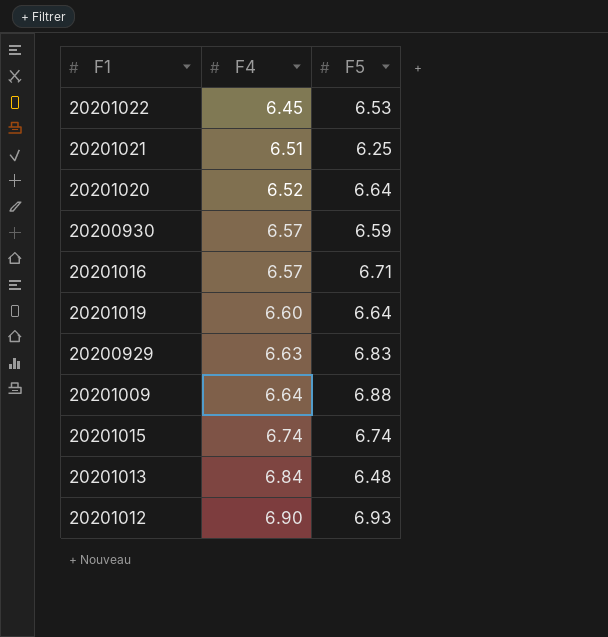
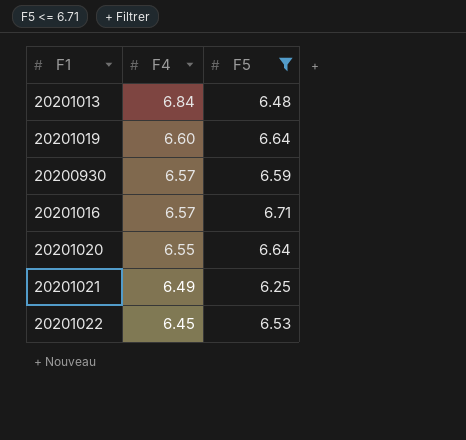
filter: none -> F5 <= 6.71
row order: F4 ascending -> F4 descending
20201020 | F4: 6.52 -> 6.55
20201021 | F4: 6.51 -> 6.49

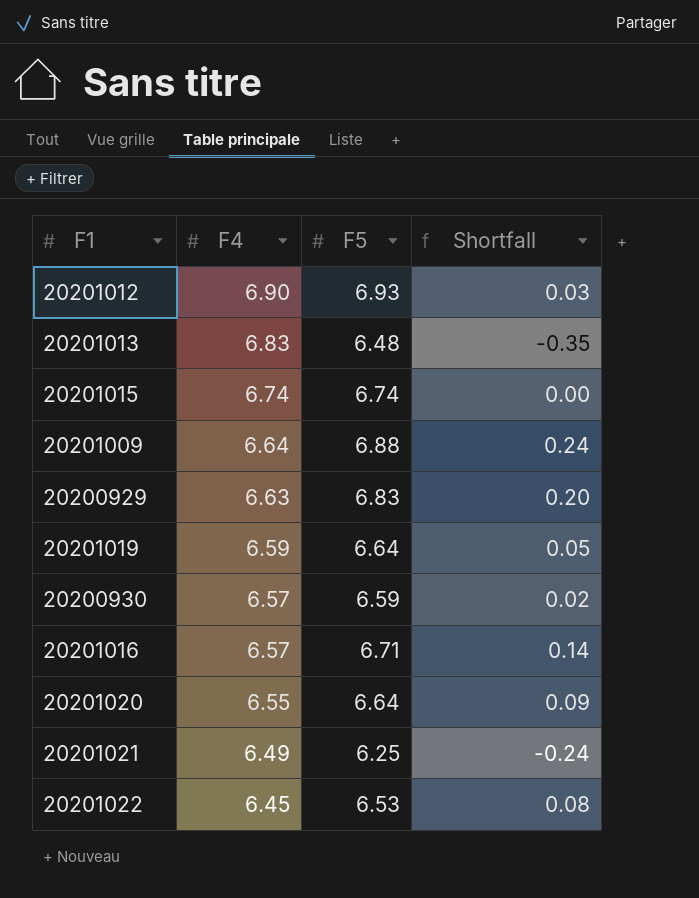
filter: F5 <= 6.71 -> none
column Shortfall | formula: none -> [F5] - [F4]
20201013 | F4: 6.84 -> 6.83
20201019 | F4: 6.60 -> 6.59

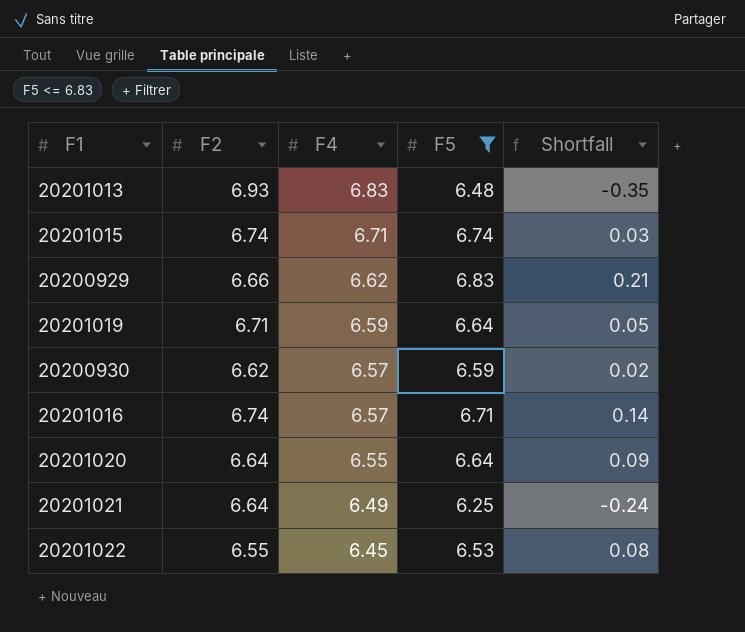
filter: none -> F5 <= 6.83
column F2 | position: none -> 2
20201015 | F4: 6.74 -> 6.71
20201015 | Shortfall: 0.00 -> 0.03
20200929 | F4: 6.63 -> 6.62
20200929 | Shortfall: 0.20 -> 0.21

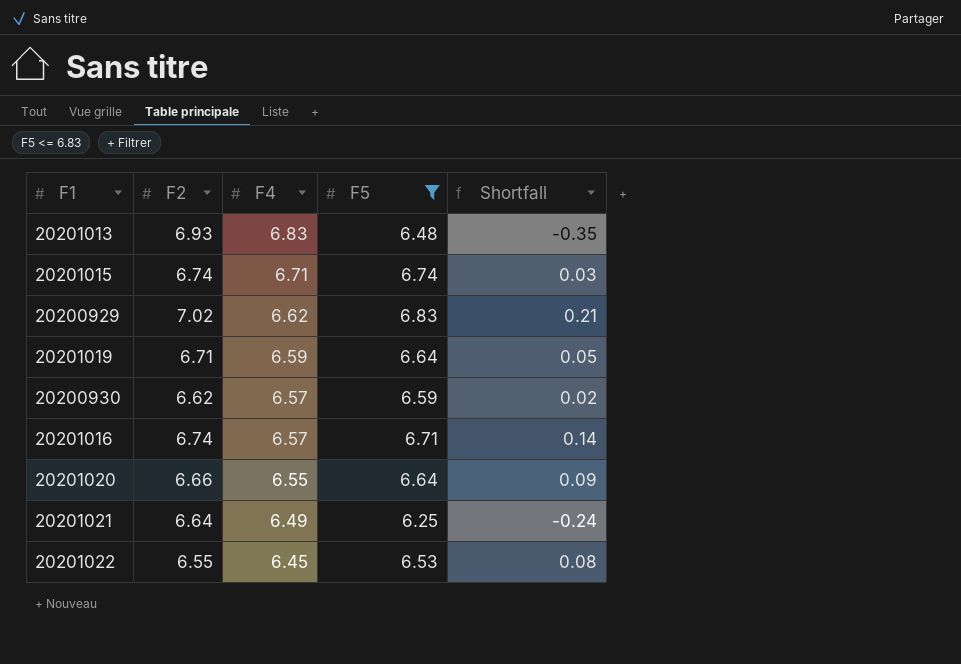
20200929 | F2: 6.66 -> 7.02
20201020 | F2: 6.64 -> 6.66

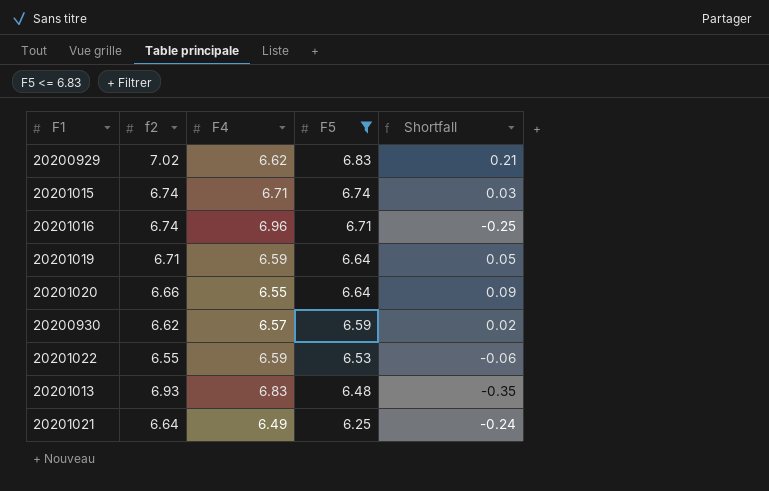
row order: F4 descending -> F5 descending
column name: F2 -> f2
20201016 | F4: 6.57 -> 6.96
20201016 | Shortfall: 0.14 -> -0.25
20201022 | F4: 6.45 -> 6.59
20201022 | Shortfall: 0.08 -> -0.06

